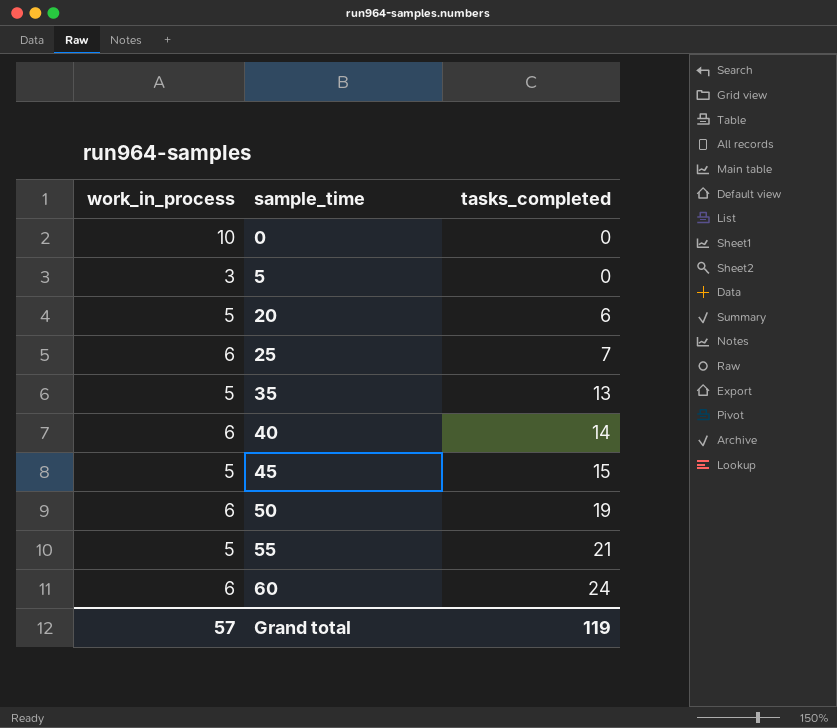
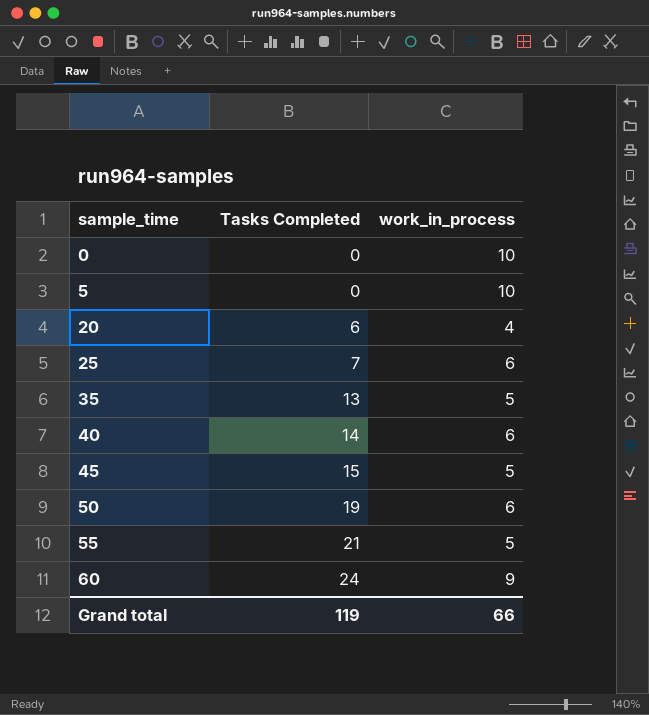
column name: tasks_completed -> Tasks Completed
column work_in_process | position: 1 -> 3
5 | work_in_process: 3 -> 10
20 | work_in_process: 5 -> 4
60 | work_in_process: 6 -> 9
Grand total | work_in_process: 57 -> 66

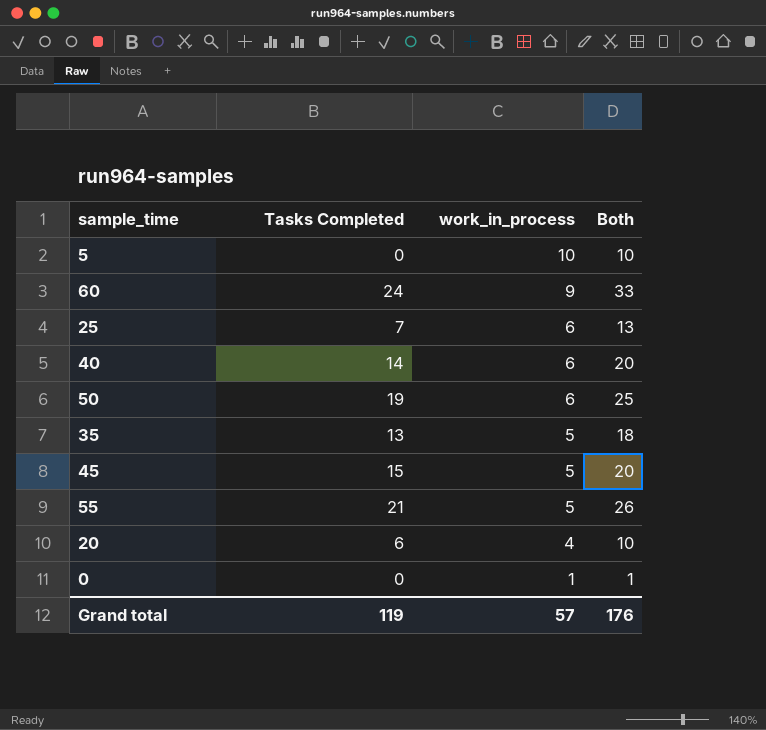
row order: sample_time ascending -> work_in_process descending
column Both | formula: none -> [Tasks Completed] + [work_in_process]
0 | work_in_process: 10 -> 1
Grand total | work_in_process: 66 -> 57

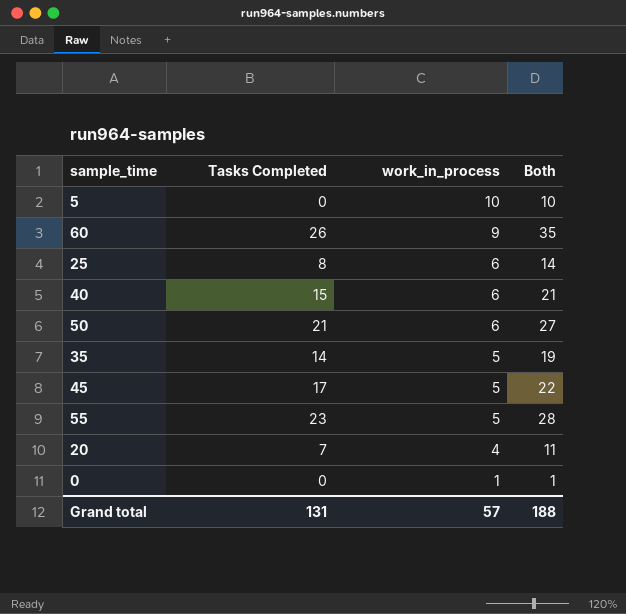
60 | Tasks Completed: 24 -> 26
60 | Both: 33 -> 35
25 | Tasks Completed: 7 -> 8
25 | Both: 13 -> 14
40 | Tasks Completed: 14 -> 15
40 | Both: 20 -> 21
50 | Tasks Completed: 19 -> 21
50 | Both: 25 -> 27
35 | Tasks Completed: 13 -> 14
35 | Both: 18 -> 19
45 | Tasks Completed: 15 -> 17
45 | Both: 20 -> 22
55 | Tasks Completed: 21 -> 23
55 | Both: 26 -> 28
20 | Tasks Completed: 6 -> 7
20 | Both: 10 -> 11
Grand total | Tasks Completed: 119 -> 131
Grand total | Both: 176 -> 188

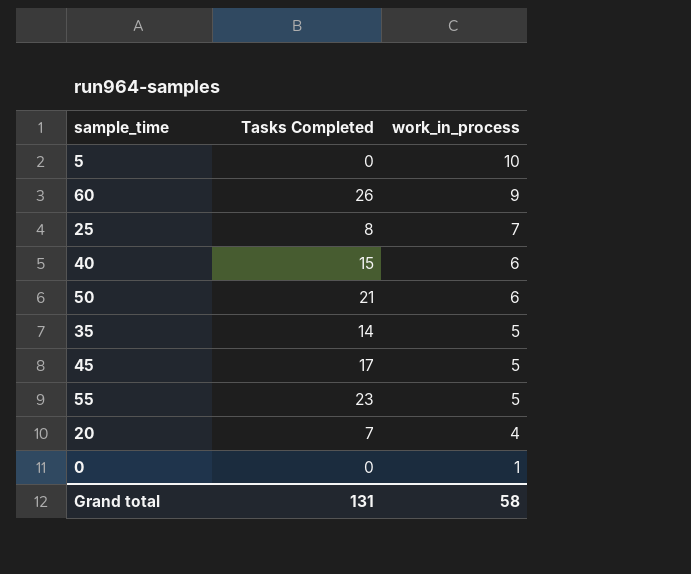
column Both | formula: [Tasks Completed] + [work_in_process] -> none
25 | work_in_process: 6 -> 7
Grand total | work_in_process: 57 -> 58

